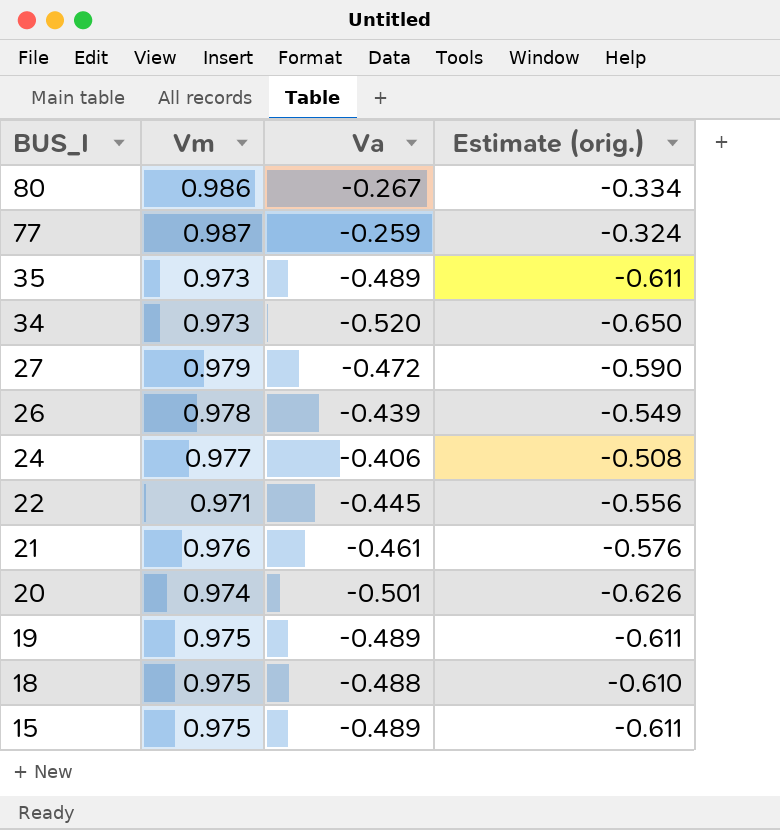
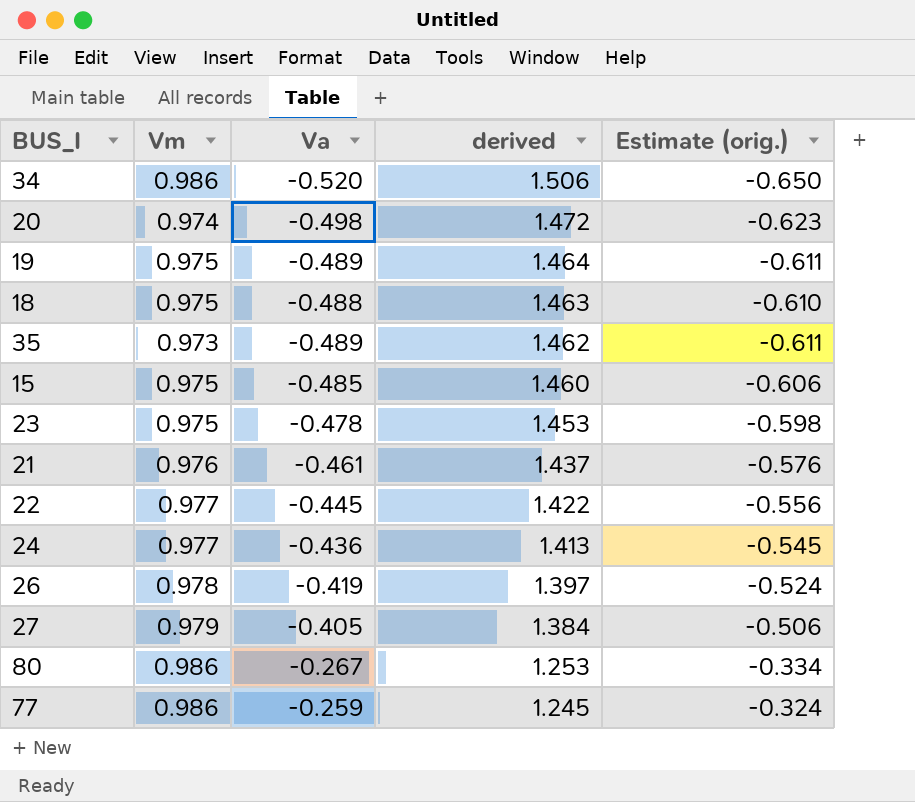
row order: BUS_I descending -> derived descending
column derived | formula: none -> [Vm] - [Va]
34 | Vm: 0.973 -> 0.986
20 | Va: -0.501 -> -0.498
20 | Estimate (orig.): -0.626 -> -0.623
15 | Va: -0.489 -> -0.485
15 | Estimate (orig.): -0.611 -> -0.606
row 23: none -> 0.975 | -0.478 | 1.453 | -0.598
22 | Vm: 0.971 -> 0.977
24 | Va: -0.406 -> -0.436
24 | Estimate (orig.): -0.508 -> -0.545
26 | Va: -0.439 -> -0.419
26 | Estimate (orig.): -0.549 -> -0.524
27 | Va: -0.472 -> -0.405
27 | Estimate (orig.): -0.590 -> -0.506
77 | Vm: 0.987 -> 0.986

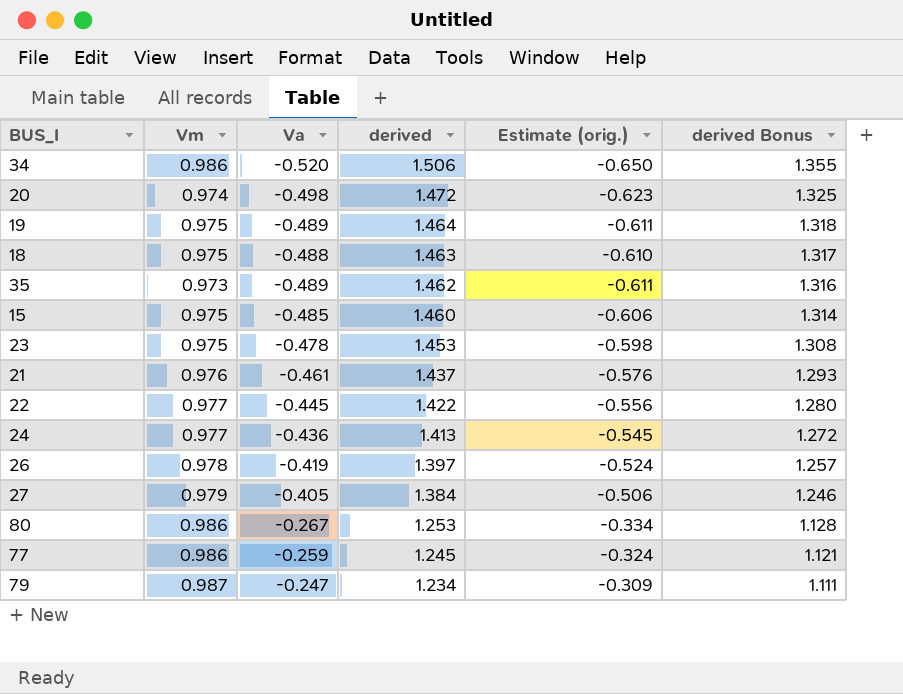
column derived Bonus | formula: none -> [derived] * 0.9
row 79: none -> 0.987 | -0.247 | 1.234 | -0.309 | 1.111

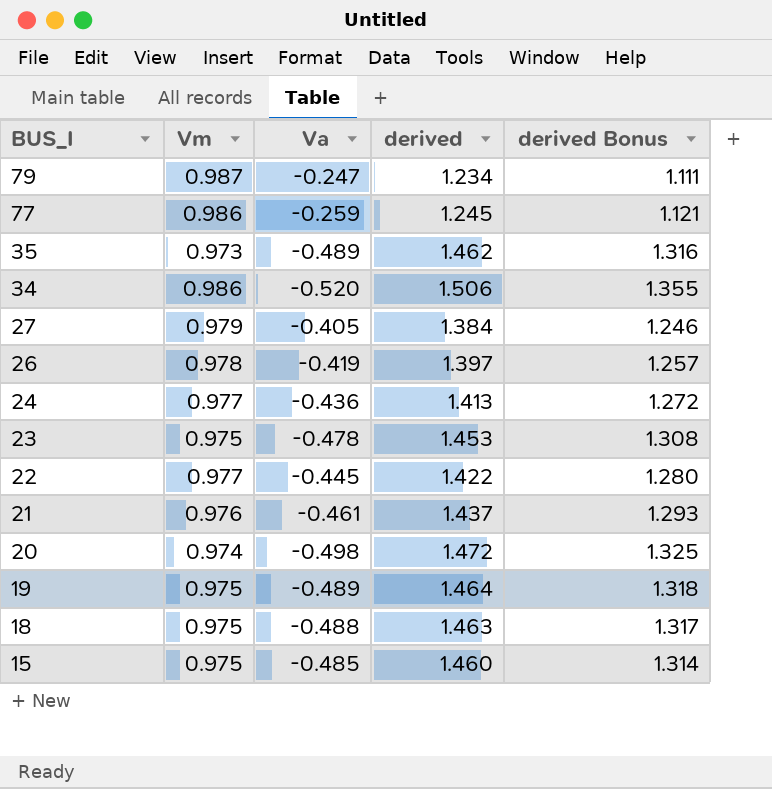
row order: derived descending -> BUS_I descending
column Estimate (orig.) | formula: [Va] * 1.25 -> none
row 80: 0.986 | -0.267 | 1.253 | -0.334 | 1.128 -> none

